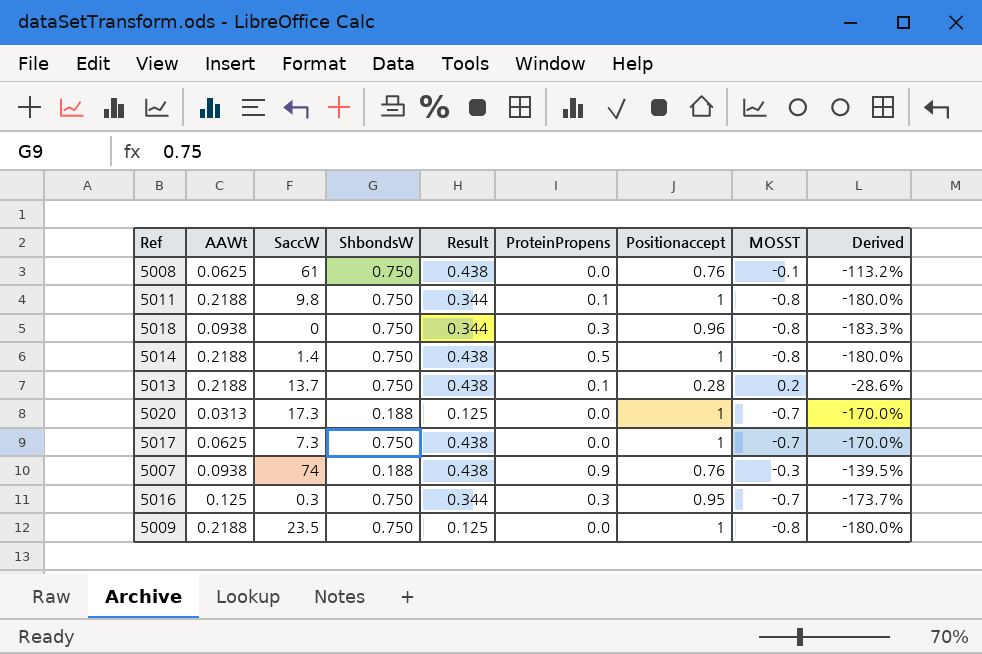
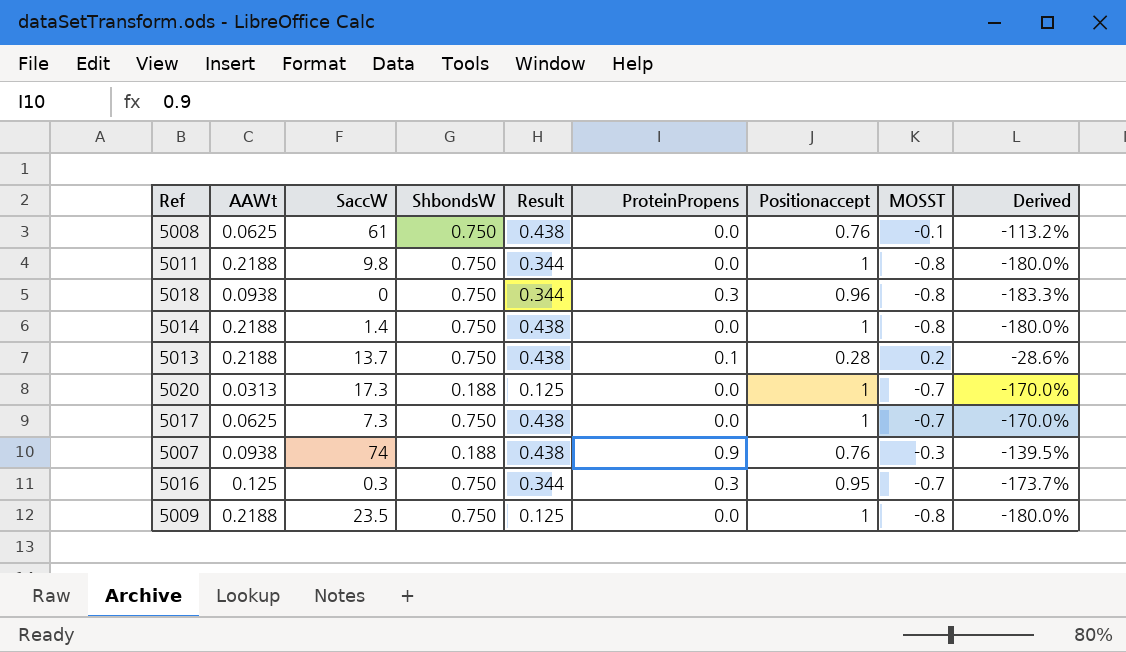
5011 | ProteinPropens: 0.1 -> 0.0
5014 | ProteinPropens: 0.5 -> 0.0

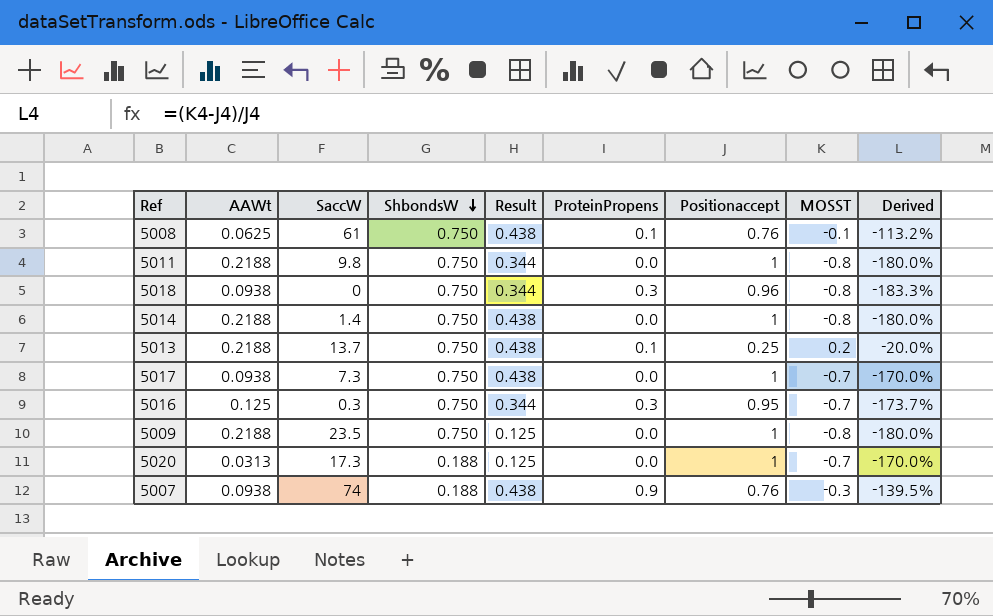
row order: none -> ShbondsW descending
5008 | ProteinPropens: 0.0 -> 0.1
5013 | Positionaccept: 0.28 -> 0.25
5013 | Derived: -28.6% -> -20.0%
5017 | AAWt: 0.0625 -> 0.0938

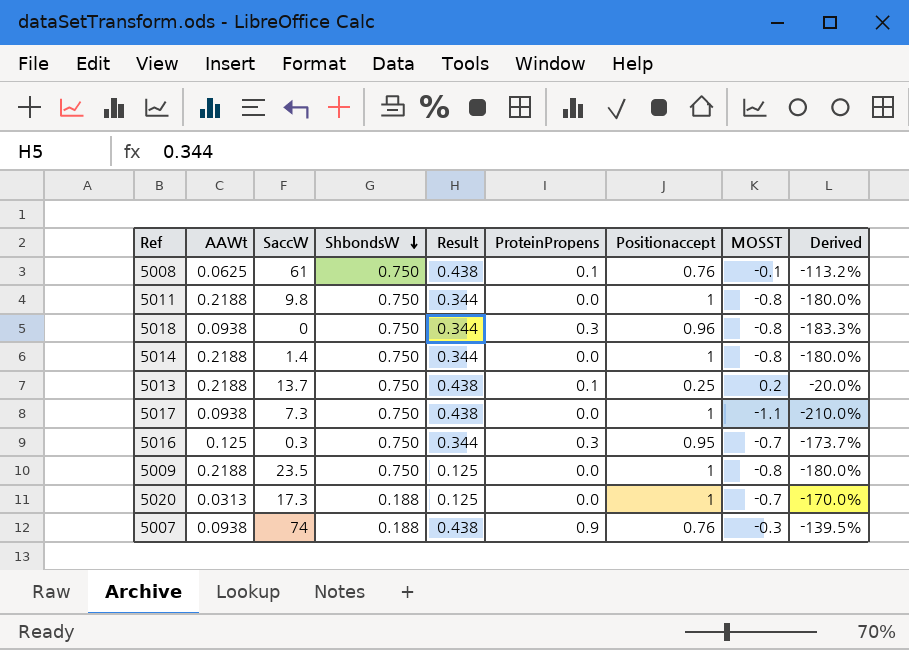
5014 | Result: 0.438 -> 0.344
5017 | MOSST: -0.7 -> -1.1
5017 | Derived: -170.0% -> -210.0%

